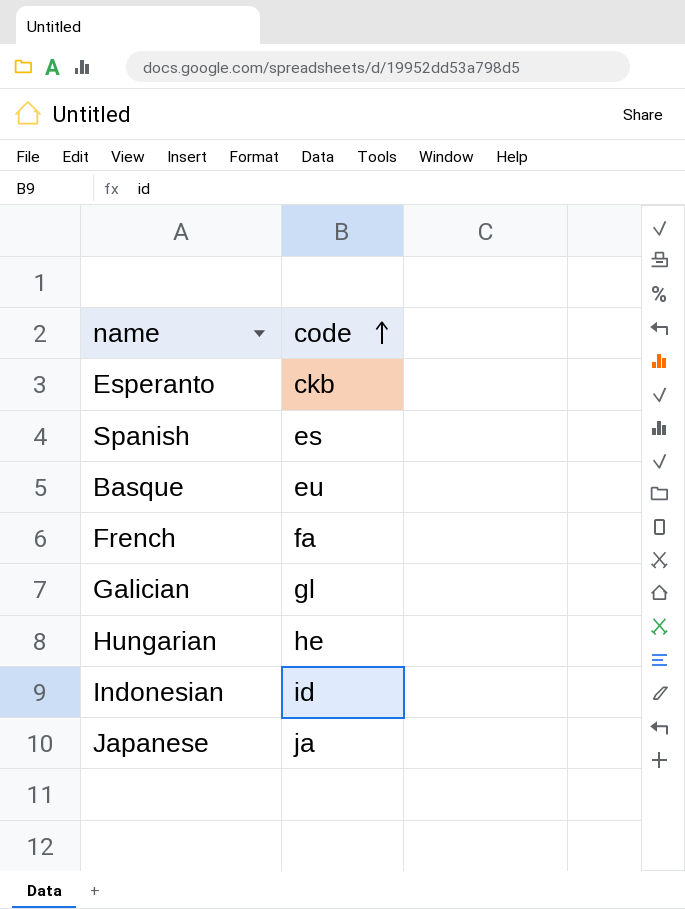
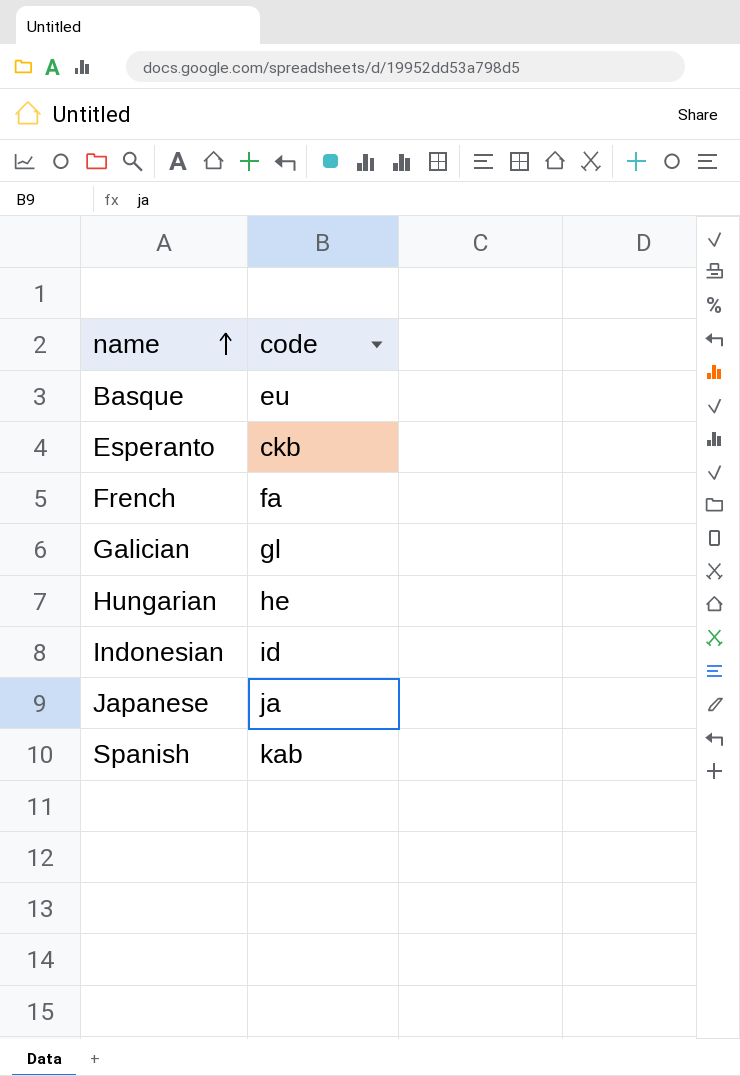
row order: code ascending -> name ascending
Spanish | code: es -> kab

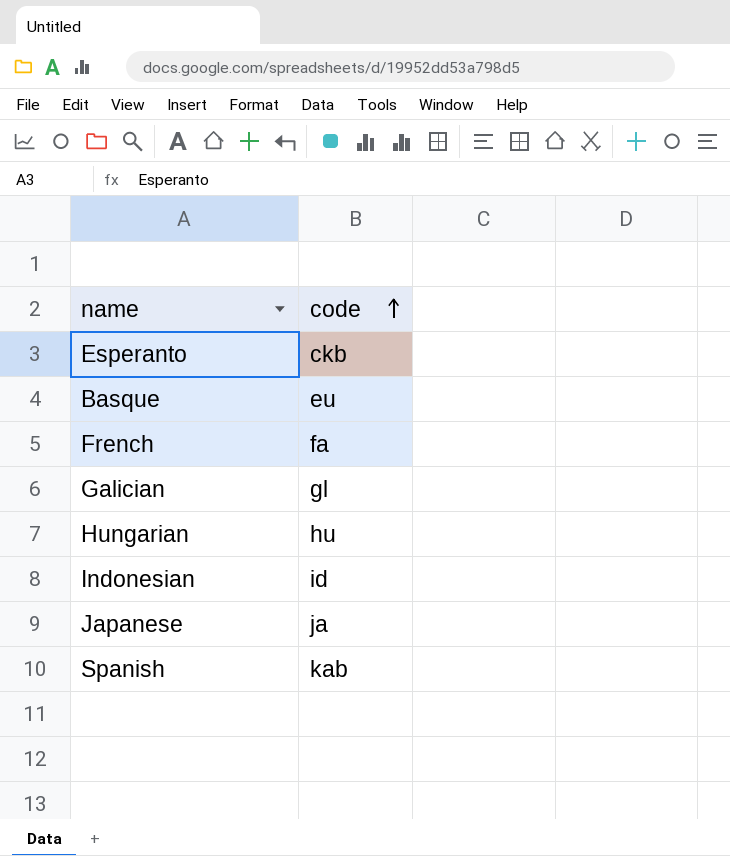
row order: name ascending -> code ascending
Hungarian | code: he -> hu

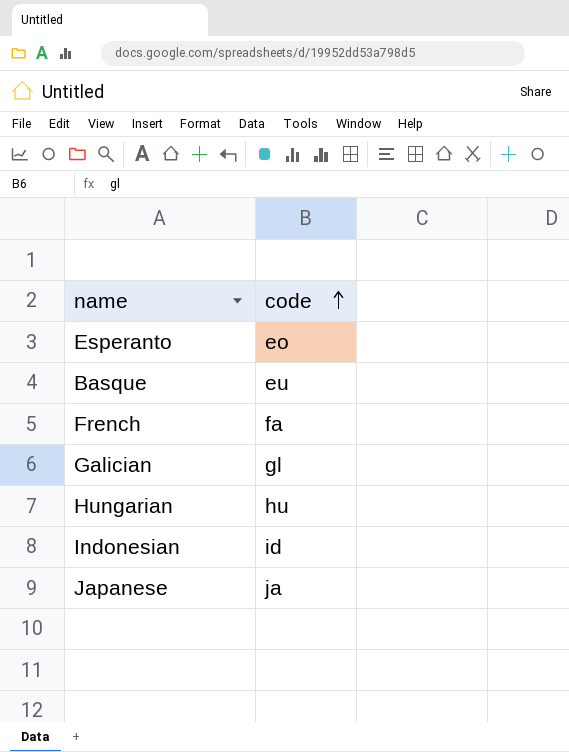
row Spanish: kab -> none
Esperanto | code: ckb -> eo

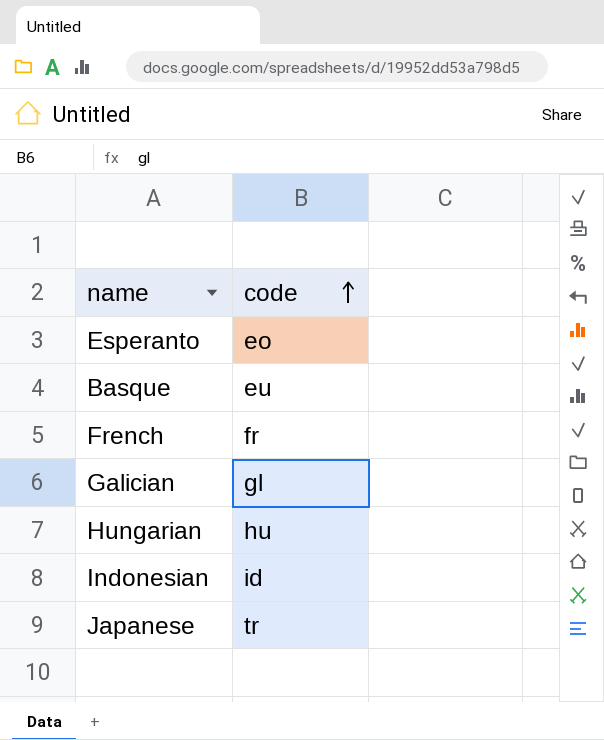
French | code: fa -> fr
Japanese | code: ja -> tr

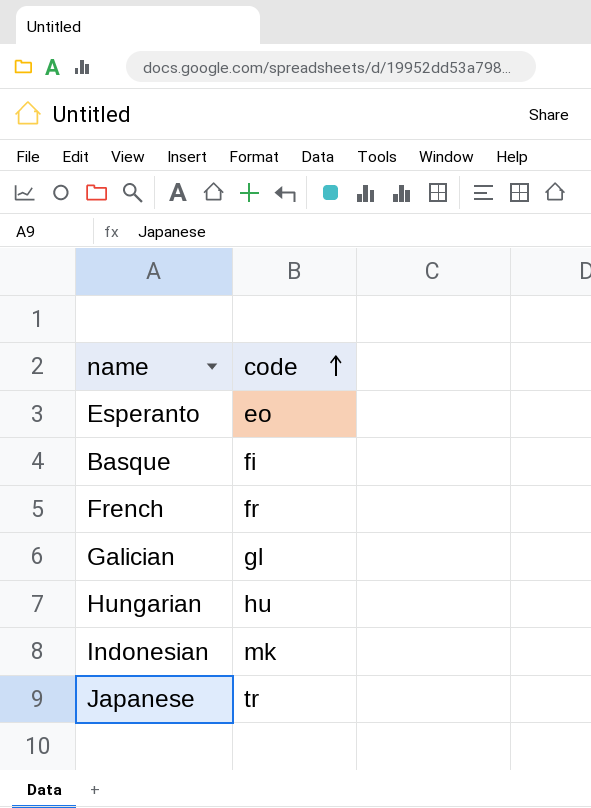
Basque | code: eu -> fi
Indonesian | code: id -> mk

